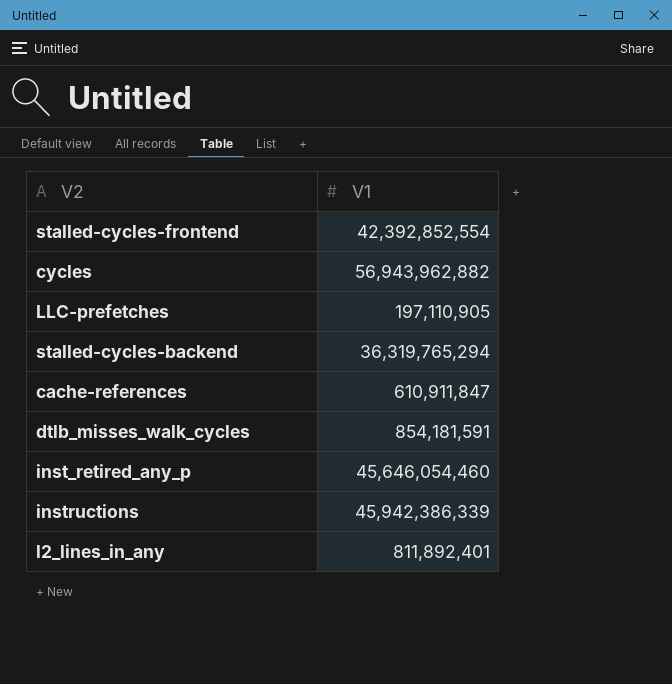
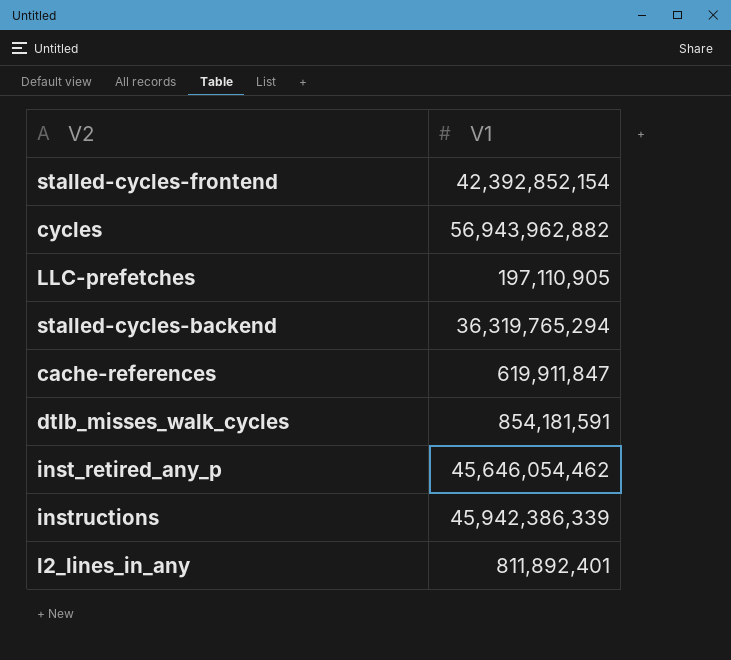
stalled-cycles-frontend | V1: 42,392,852,554 -> 42,392,852,154
cache-references | V1: 610,911,847 -> 619,911,847
inst_retired_any_p | V1: 45,646,054,460 -> 45,646,054,462

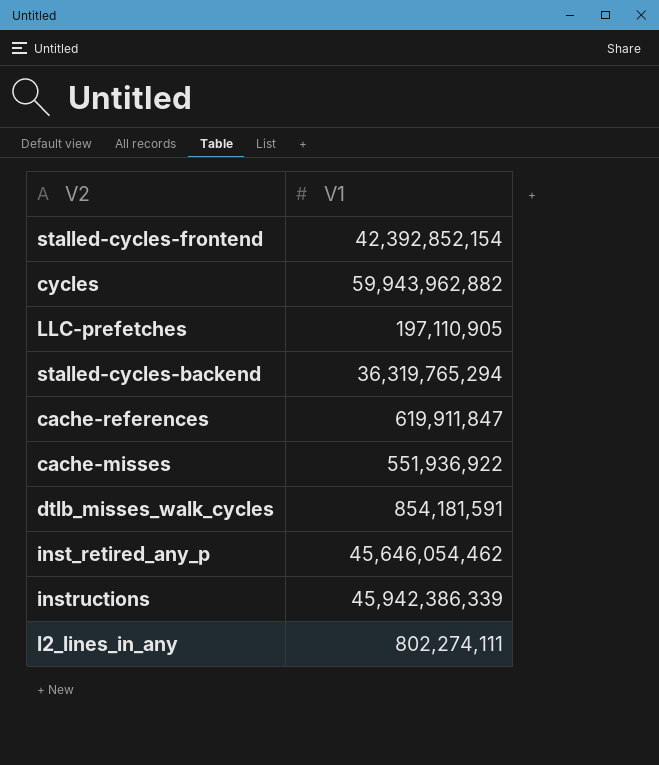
cycles | V1: 56,943,962,882 -> 59,943,962,882
row cache-misses: none -> 551,936,922
l2_lines_in_any | V1: 811,892,401 -> 802,274,111

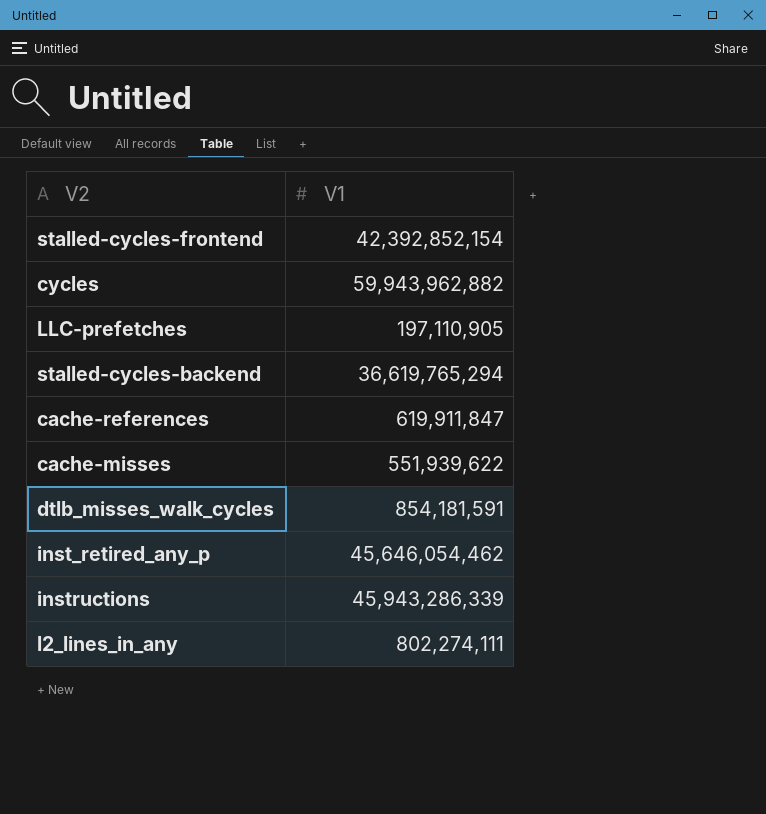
stalled-cycles-backend | V1: 36,319,765,294 -> 36,619,765,294
cache-misses | V1: 551,936,922 -> 551,939,622
instructions | V1: 45,942,386,339 -> 45,943,286,339

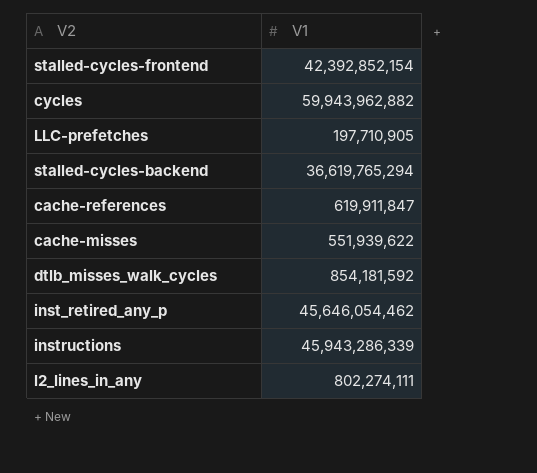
LLC-prefetches | V1: 197,110,905 -> 197,710,905
dtlb_misses_walk_cycles | V1: 854,181,591 -> 854,181,592

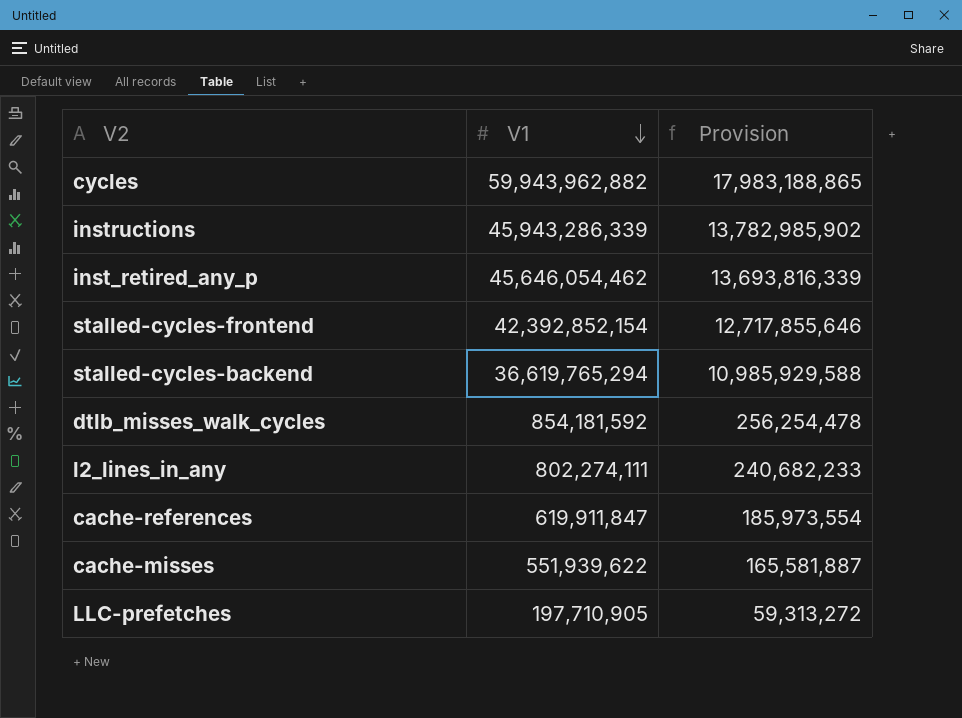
row order: none -> V1 descending
column Provision | formula: none -> [V1] * 0.3

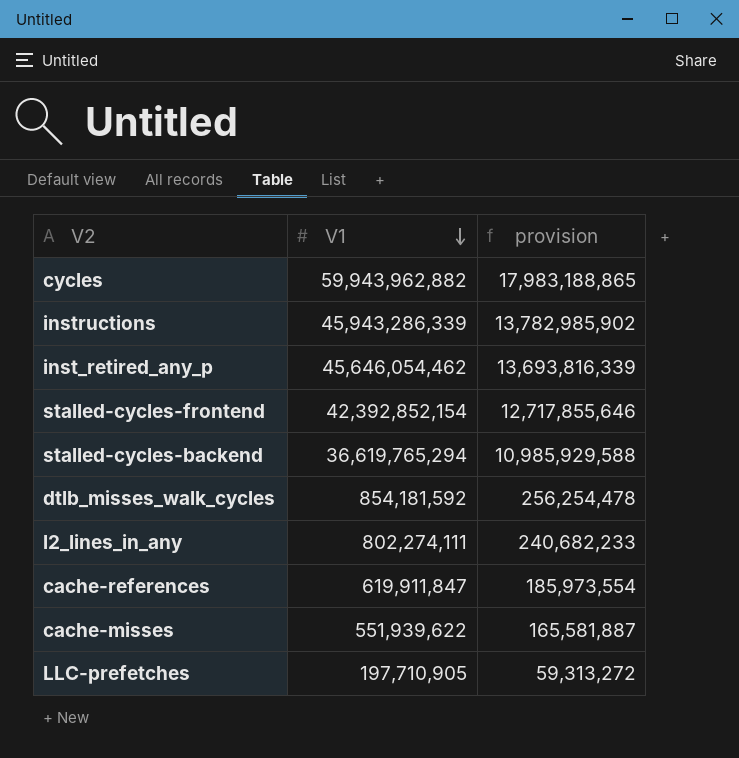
column name: Provision -> provision

